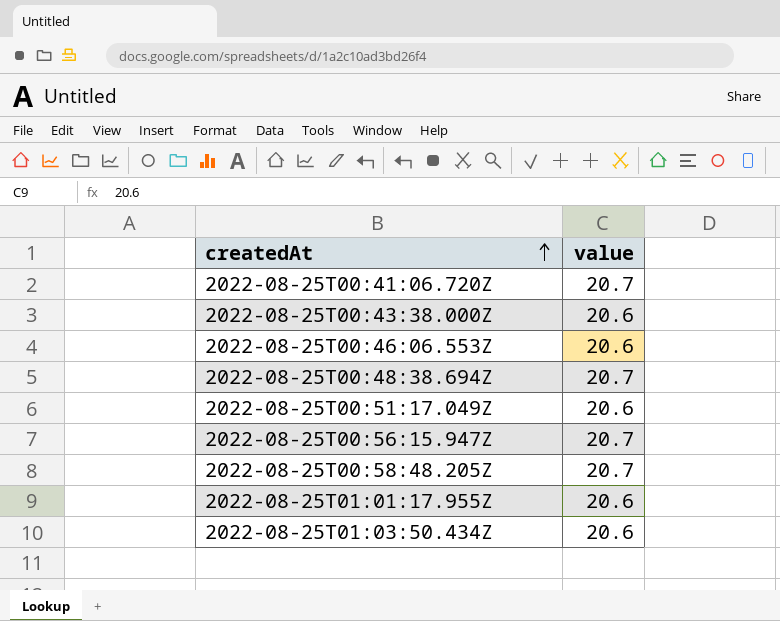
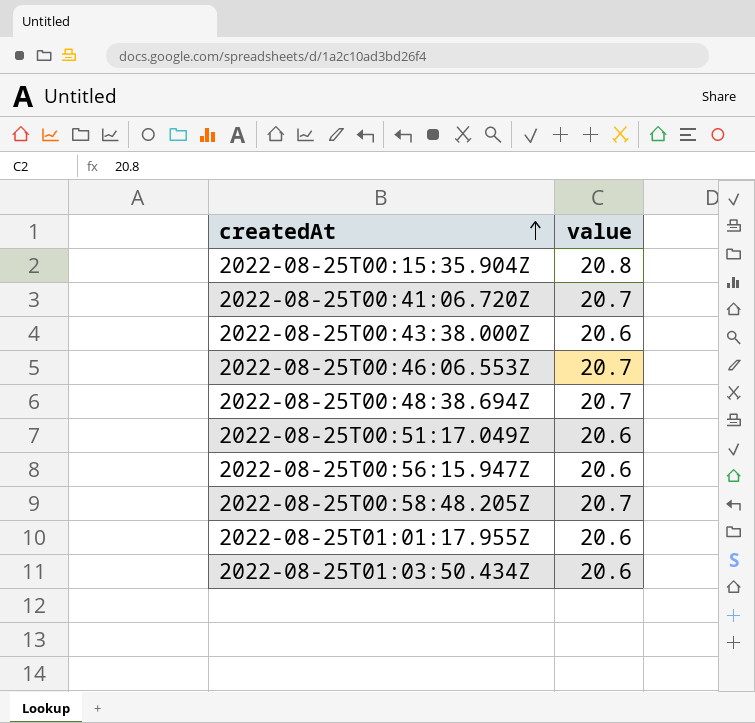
row 2022-08-25T00:15:35.904Z: none -> 20.8
2022-08-25T00:46:06.553Z | value: 20.6 -> 20.7
2022-08-25T00:56:15.947Z | value: 20.7 -> 20.6

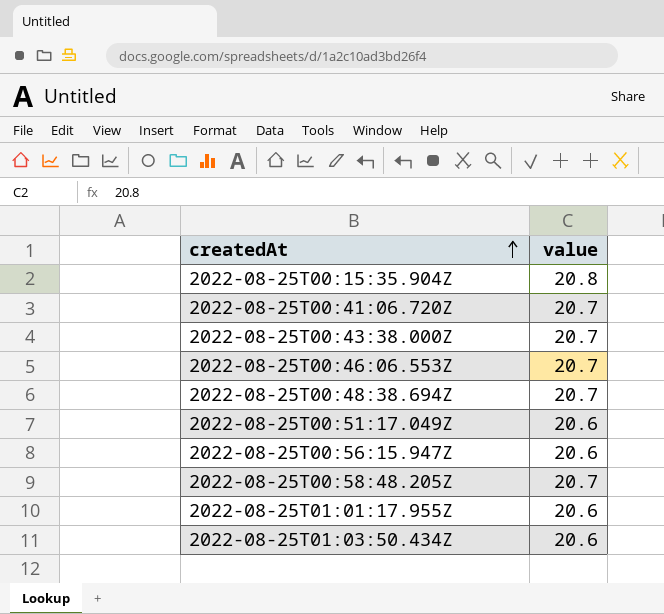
2022-08-25T00:43:38.000Z | value: 20.6 -> 20.7

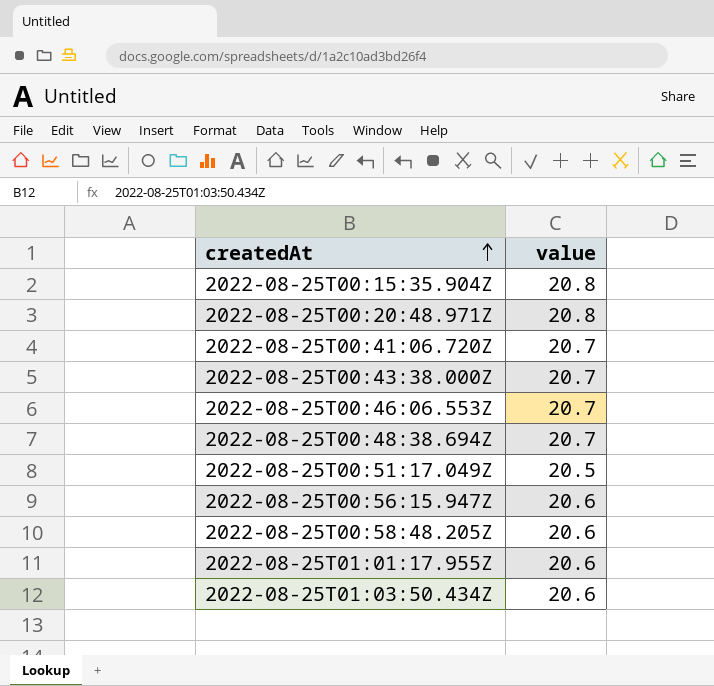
row 2022-08-25T00:20:48.971Z: none -> 20.8
2022-08-25T00:51:17.049Z | value: 20.6 -> 20.5
2022-08-25T00:58:48.205Z | value: 20.7 -> 20.6

